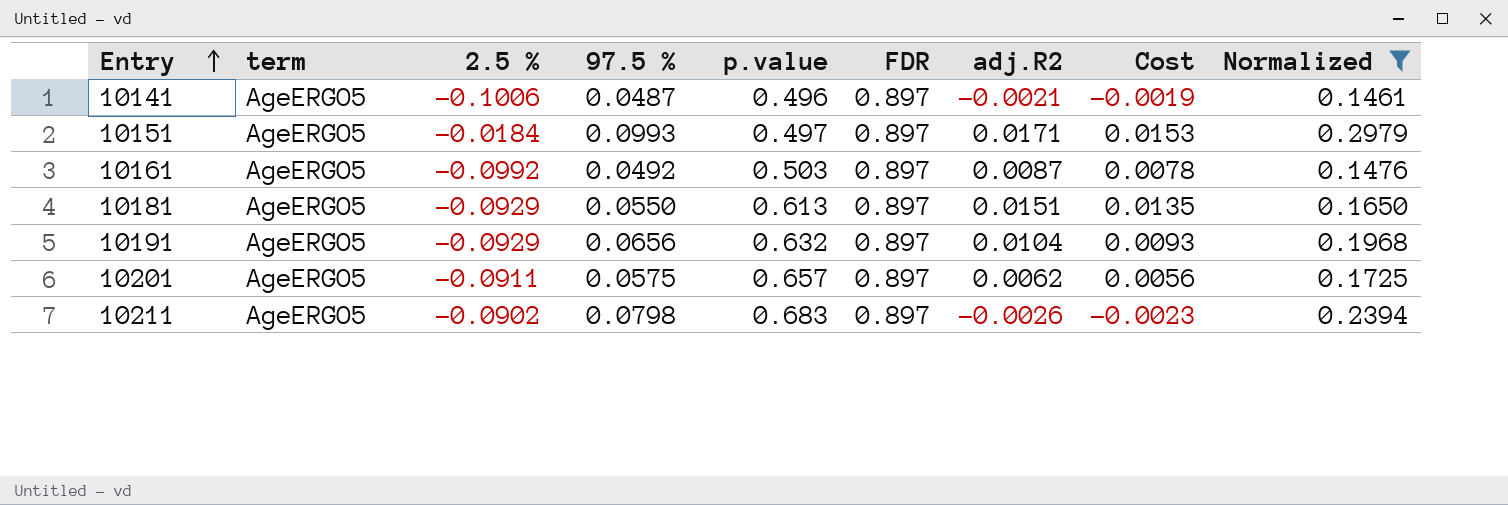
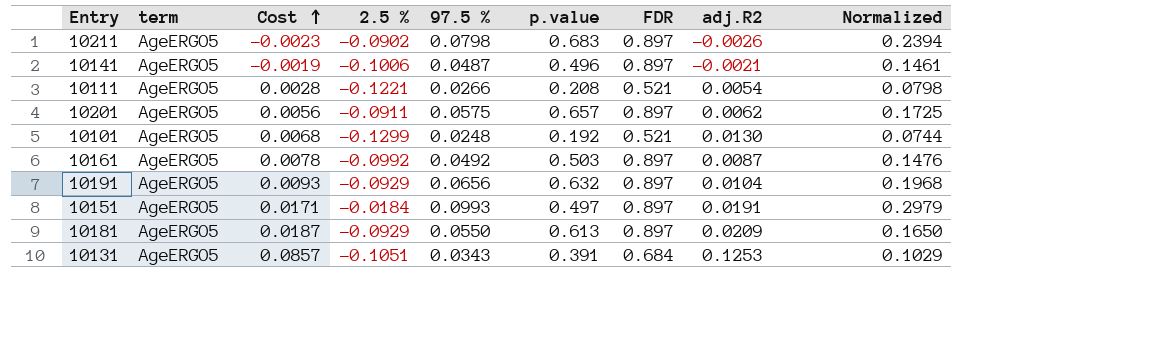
filter: Normalized >= 0.1461 -> none
row order: Entry ascending -> Cost ascending
column Cost | position: 8 -> 3
10151 | Cost: 0.0153 -> 0.0171
10151 | adj.R2: 0.0171 -> 0.0191
10181 | Cost: 0.0135 -> 0.0187
10181 | adj.R2: 0.0151 -> 0.0209

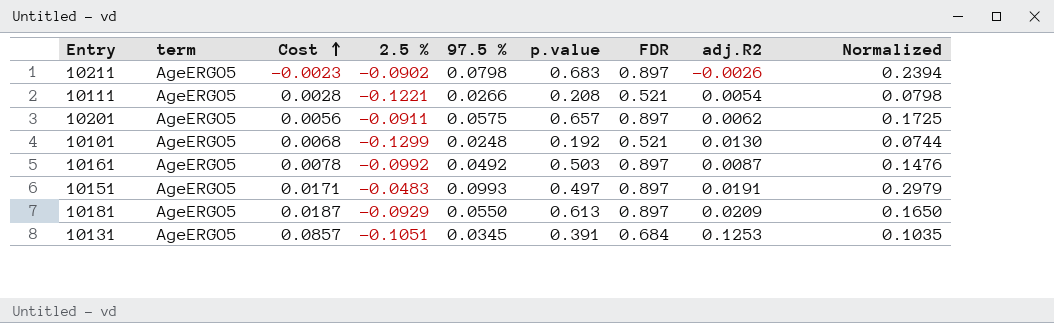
row 10141: AgeERGO5 | -0.0019 | -0.1006 | 0.0487 | 0.496 | 0.897 | -0.0021 | 0.1461 -> none
row 10191: AgeERGO5 | 0.0093 | -0.0929 | 0.0656 | 0.632 | 0.897 | 0.0104 | 0.1968 -> none
10151 | 2.5 %: -0.0184 -> -0.0483
10131 | 97.5 %: 0.0343 -> 0.0345
10131 | Normalized: 0.1029 -> 0.1035

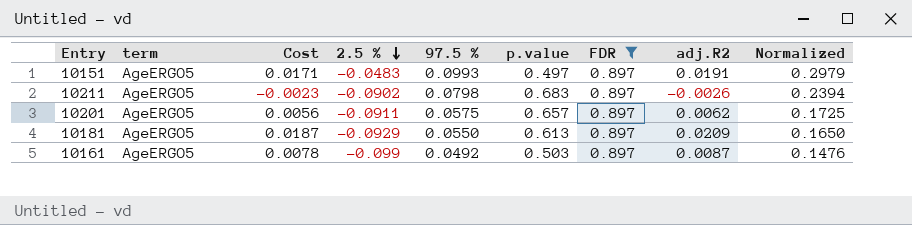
filter: none -> FDR = 0.897
row order: Cost ascending -> 2.5 % descending
10161 | 2.5 %: -0.0992 -> -0.099

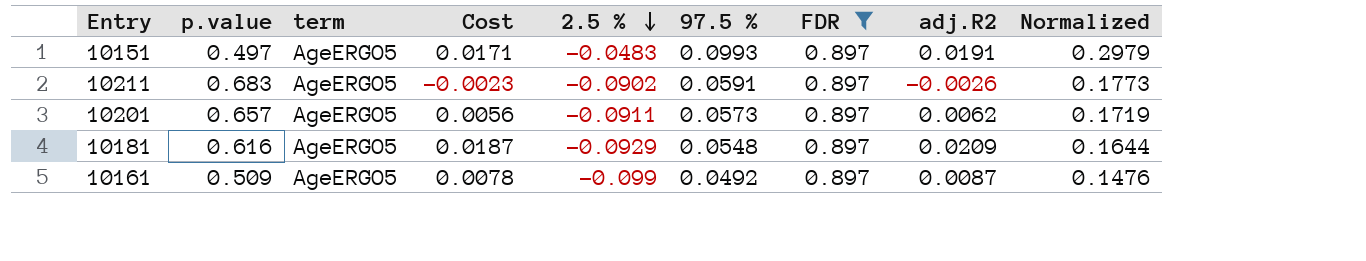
column p.value | position: 6 -> 2
10211 | 97.5 %: 0.0798 -> 0.0591
10211 | Normalized: 0.2394 -> 0.1773
10201 | 97.5 %: 0.0575 -> 0.0573
10201 | Normalized: 0.1725 -> 0.1719
10181 | p.value: 0.613 -> 0.616
10181 | 97.5 %: 0.0550 -> 0.0548
10181 | Normalized: 0.1650 -> 0.1644
10161 | p.value: 0.503 -> 0.509

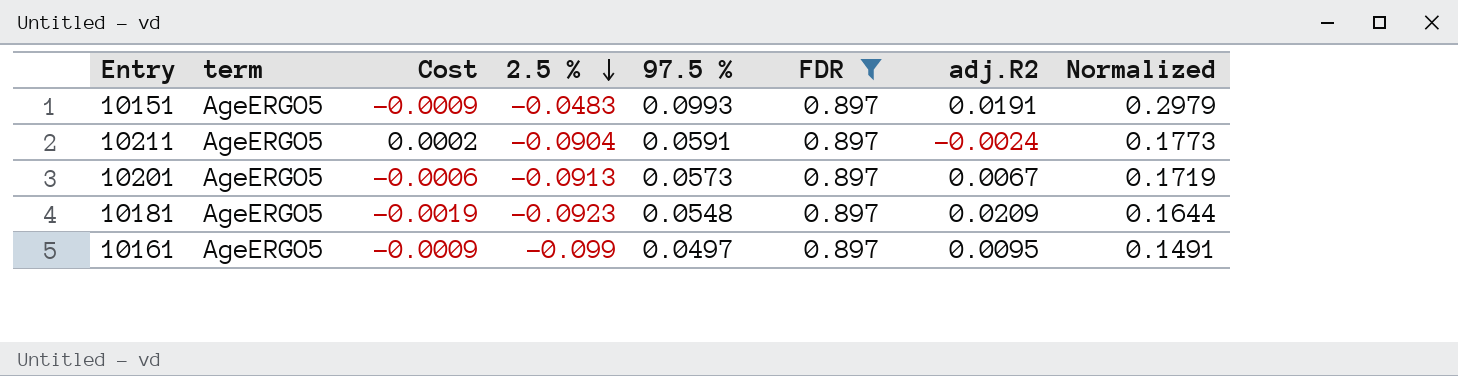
column p.value | position: 2 -> none
column Cost | formula: [FDR] * [adj.R2] -> [2.5 %] * [adj.R2]
10211 | 2.5 %: -0.0902 -> -0.0904
10211 | adj.R2: -0.0026 -> -0.0024
10201 | 2.5 %: -0.0911 -> -0.0913
10201 | adj.R2: 0.0062 -> 0.0067
10181 | 2.5 %: -0.0929 -> -0.0923
10161 | 97.5 %: 0.0492 -> 0.0497
10161 | adj.R2: 0.0087 -> 0.0095
10161 | Normalized: 0.1476 -> 0.1491

